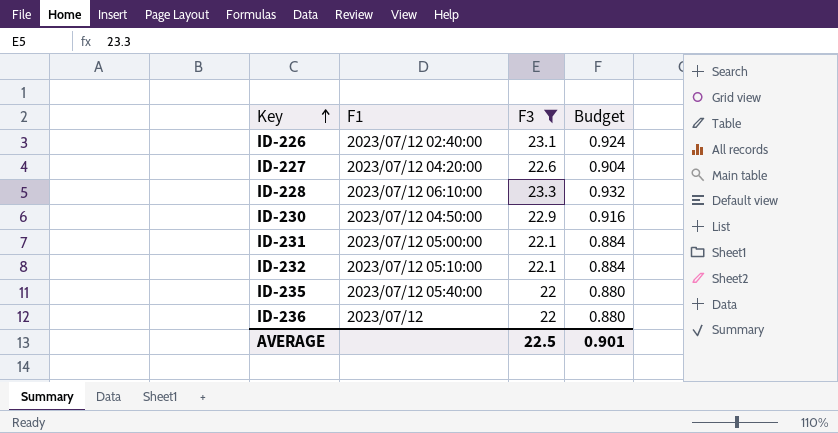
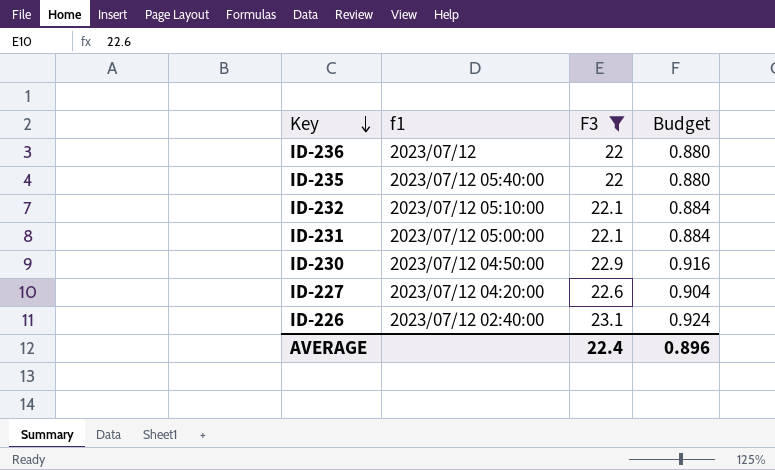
row order: Key ascending -> Key descending
column name: F1 -> f1
row ID-228: 2023/07/12 06:10:00 | 23.3 | 0.932 -> none
AVERAGE | F3: 22.5 -> 22.4
AVERAGE | Budget: 0.901 -> 0.896

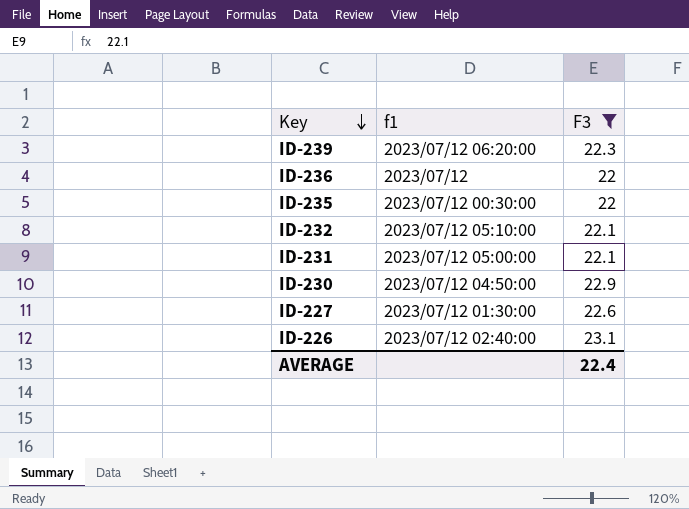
column Budget | formula: [F3] * 0.04 -> none
row ID-239: none -> 2023/07/12 06:20:00 | 22.3
ID-235 | f1: 2023/07/12 05:40:00 -> 2023/07/12 00:30:00
ID-227 | f1: 2023/07/12 04:20:00 -> 2023/07/12 01:30:00

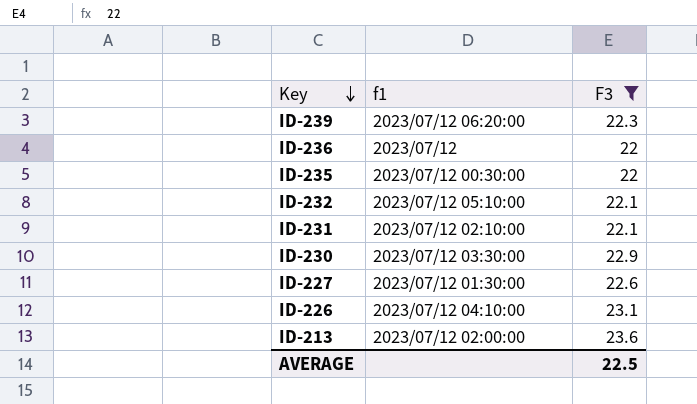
ID-231 | f1: 2023/07/12 05:00:00 -> 2023/07/12 02:10:00
ID-230 | f1: 2023/07/12 04:50:00 -> 2023/07/12 03:30:00
ID-226 | f1: 2023/07/12 02:40:00 -> 2023/07/12 04:10:00
row ID-213: none -> 2023/07/12 02:00:00 | 23.6
AVERAGE | F3: 22.4 -> 22.5

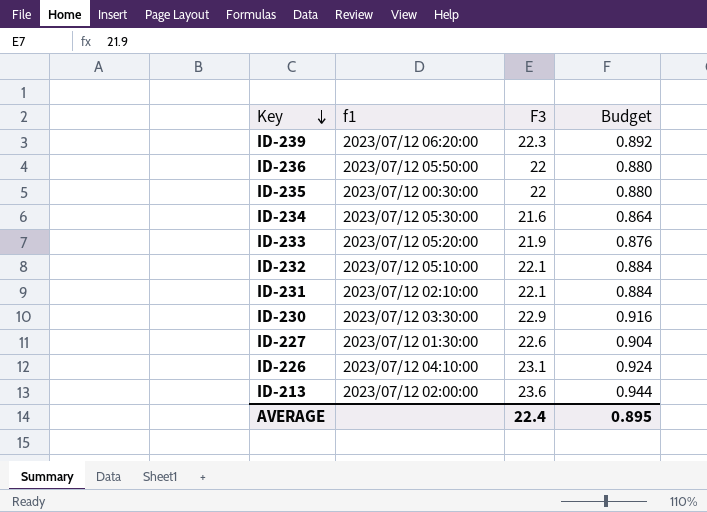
filter: F3 >= 22 -> none
column Budget | formula: none -> [F3] * 0.04
ID-236 | f1: 2023/07/12 -> 2023/07/12 05:50:00
AVERAGE | F3: 22.5 -> 22.4

